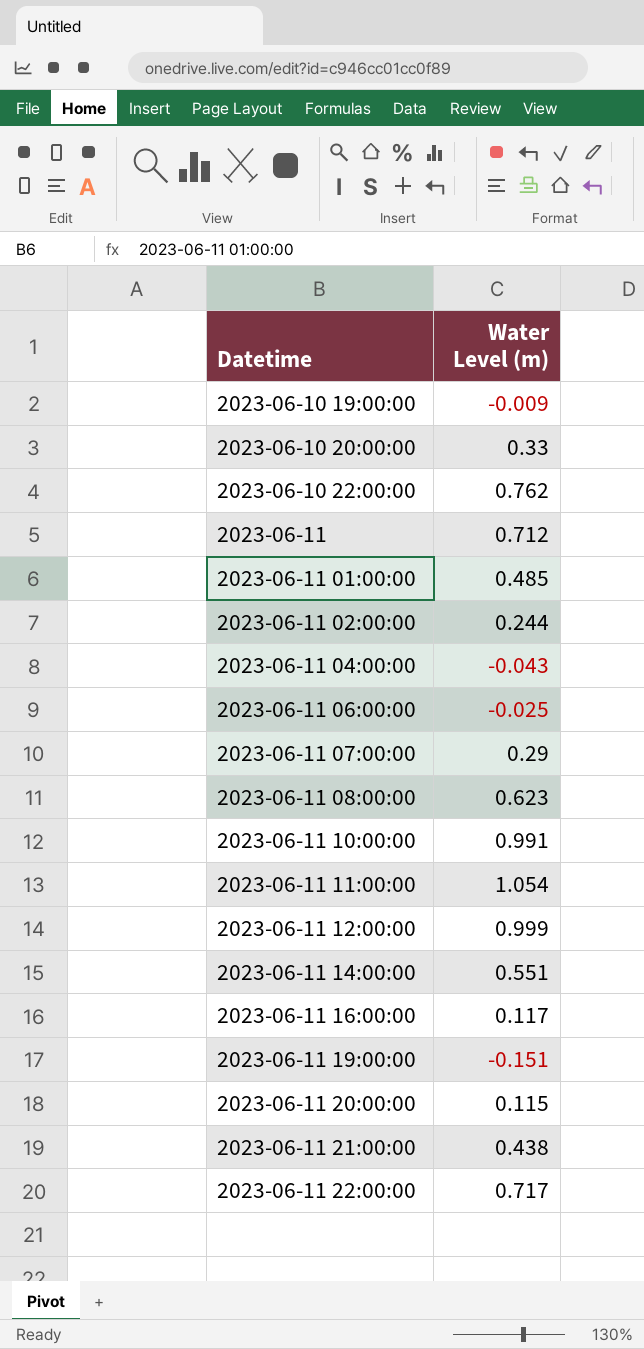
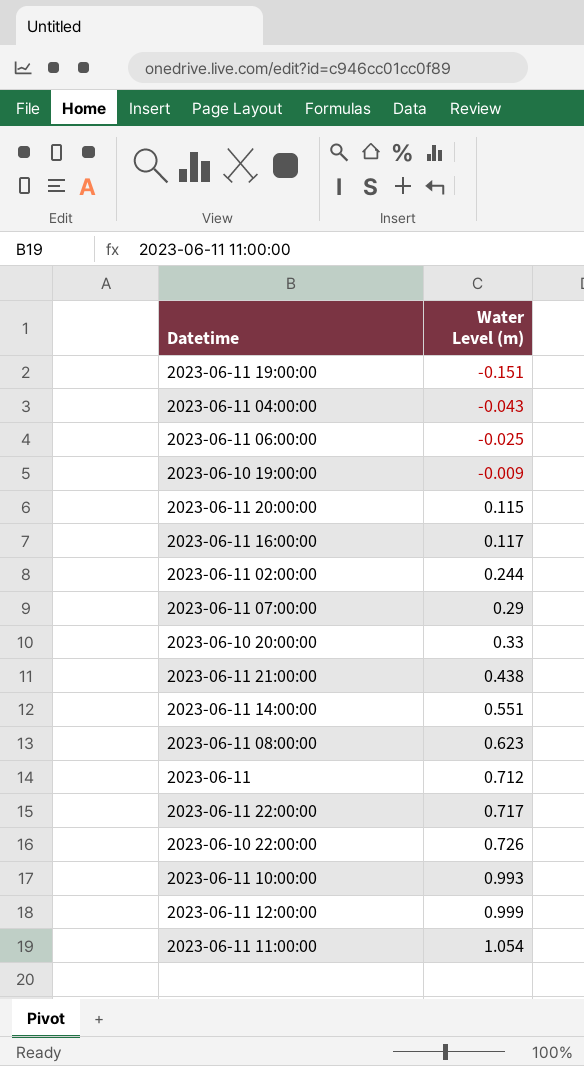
row order: Datetime ascending -> Water Level (m) ascending
row 2023-06-11 01:00:00: 0.485 -> none
2023-06-10 22:00:00 | Water Level (m): 0.762 -> 0.726
2023-06-11 10:00:00 | Water Level (m): 0.991 -> 0.993

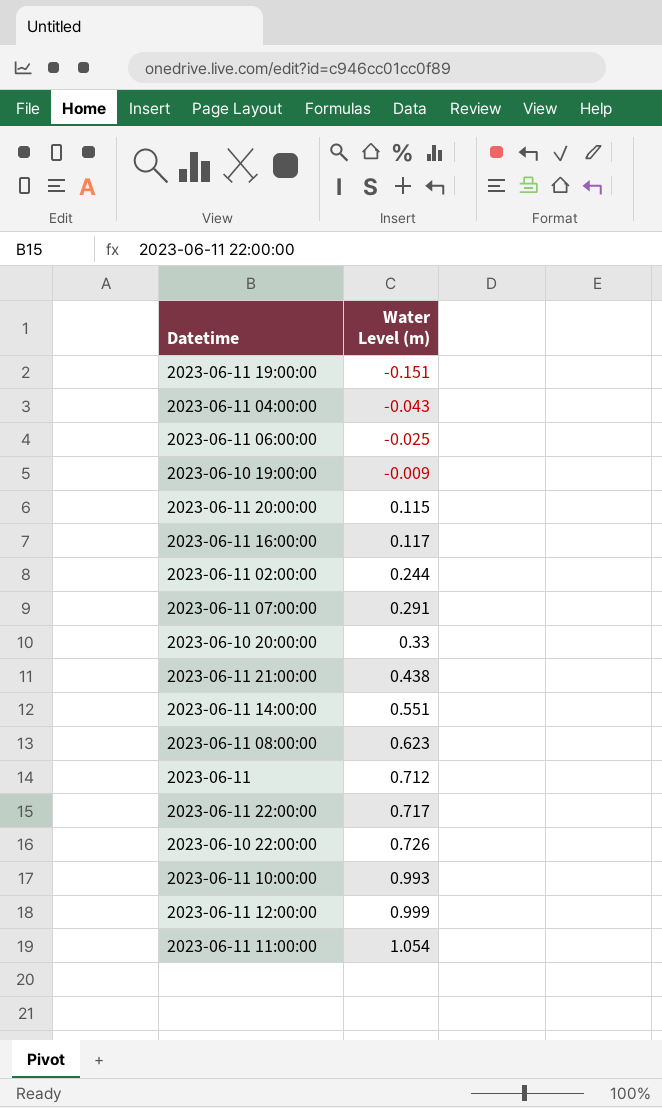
2023-06-11 07:00:00 | Water Level (m): 0.29 -> 0.291

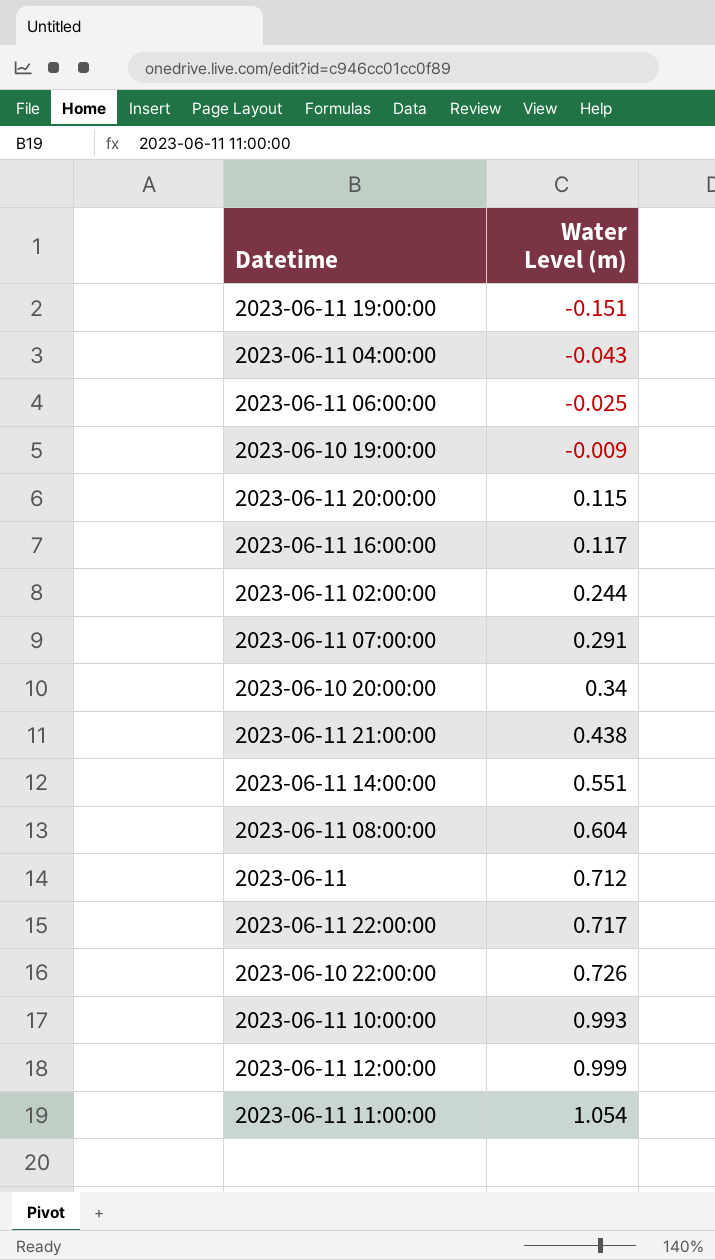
2023-06-10 20:00:00 | Water Level (m): 0.33 -> 0.34
2023-06-11 08:00:00 | Water Level (m): 0.623 -> 0.604

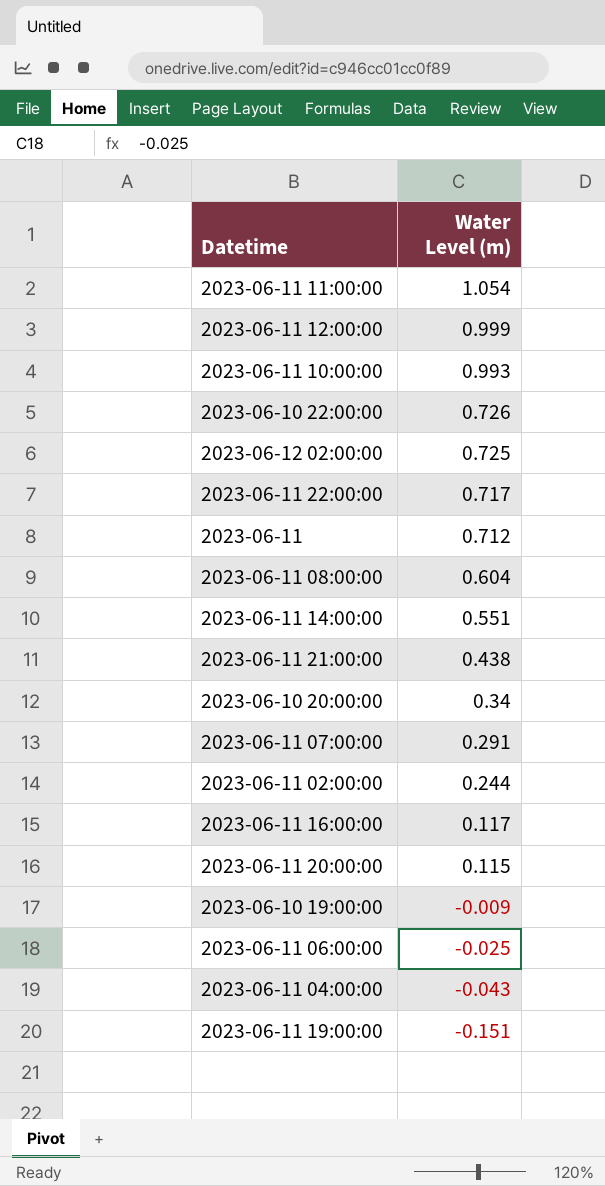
row order: Water Level (m) ascending -> Water Level (m) descending
row 2023-06-12 02:00:00: none -> 0.725

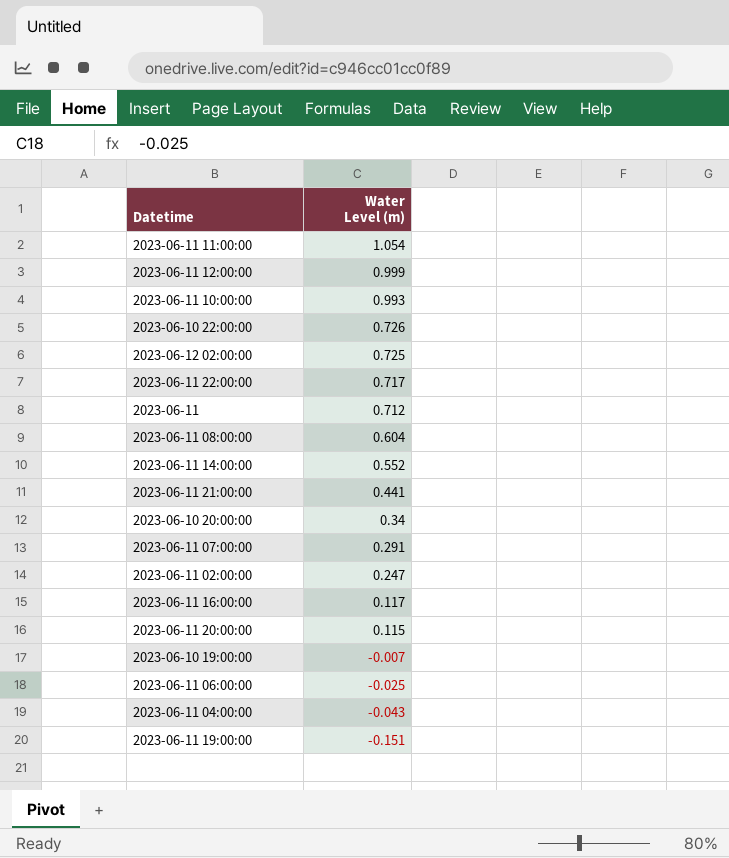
2023-06-11 14:00:00 | Water Level (m): 0.551 -> 0.552
2023-06-11 21:00:00 | Water Level (m): 0.438 -> 0.441
2023-06-11 02:00:00 | Water Level (m): 0.244 -> 0.247
2023-06-10 19:00:00 | Water Level (m): -0.009 -> -0.007

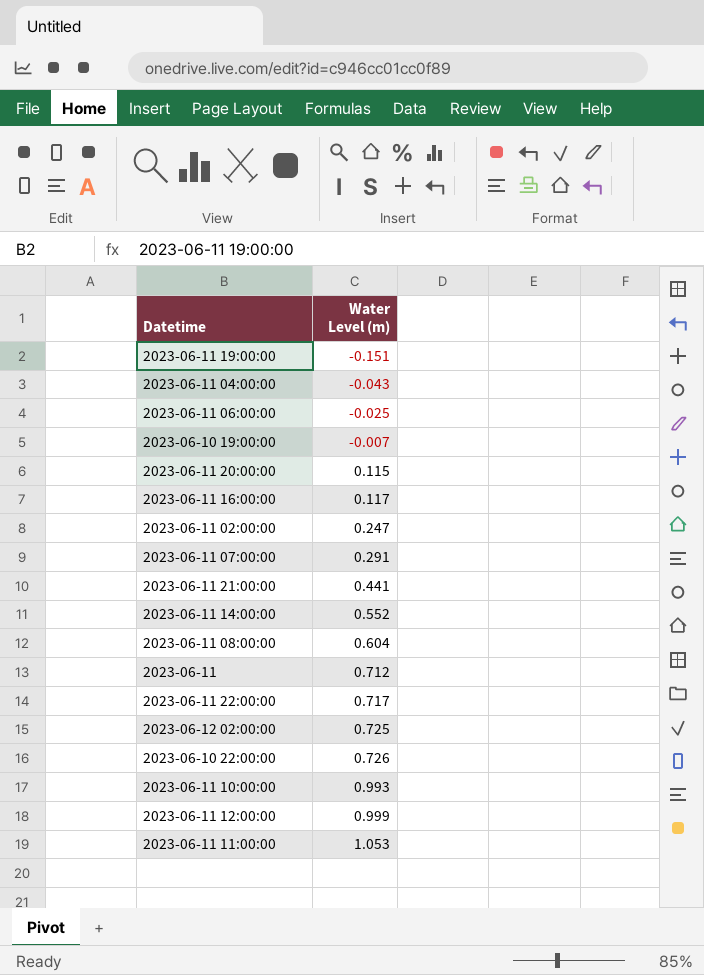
row order: Water Level (m) descending -> Water Level (m) ascending
row 2023-06-10 20:00:00: 0.34 -> none
2023-06-11 11:00:00 | Water Level (m): 1.054 -> 1.053

